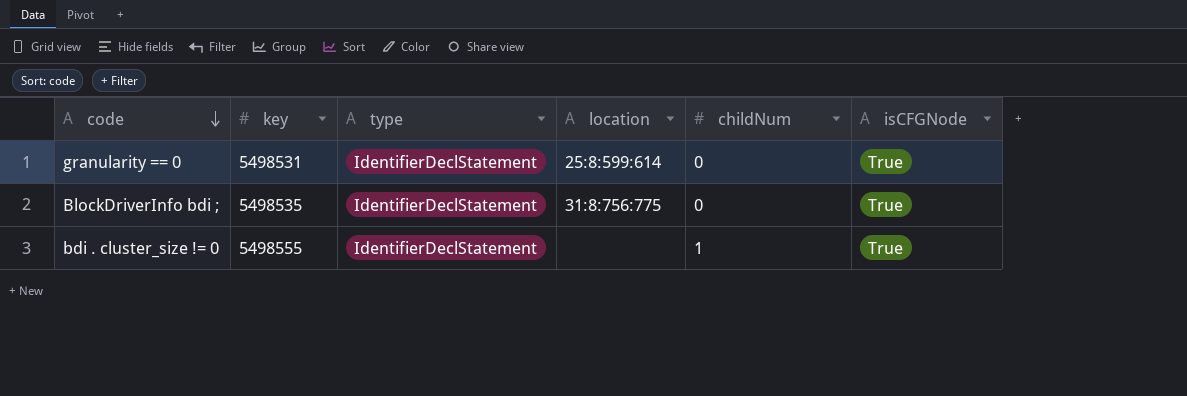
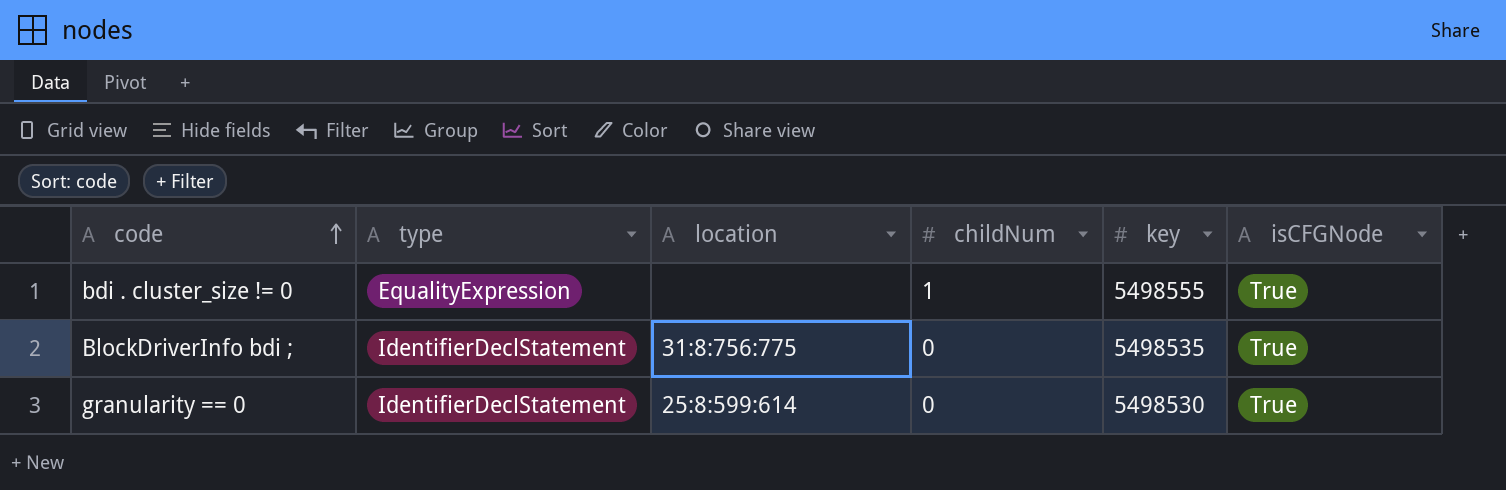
row order: code descending -> code ascending
column key | position: 2 -> 5
bdi . cluster_size != 0 | type: IdentifierDeclStatement -> EqualityExpression
granularity == 0 | key: 5498531 -> 5498530

